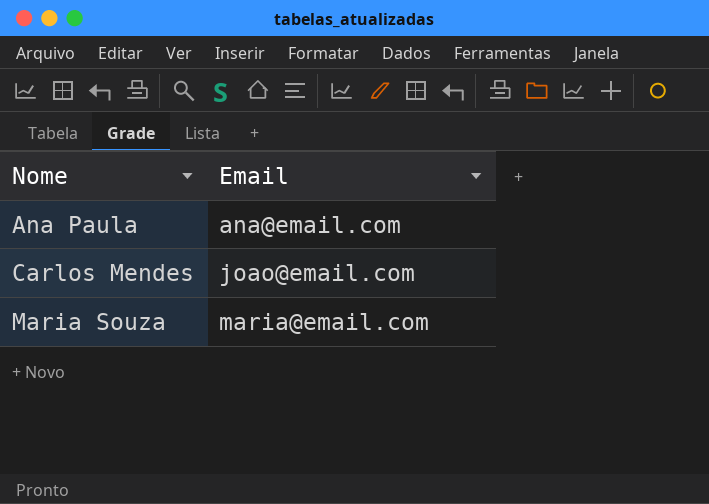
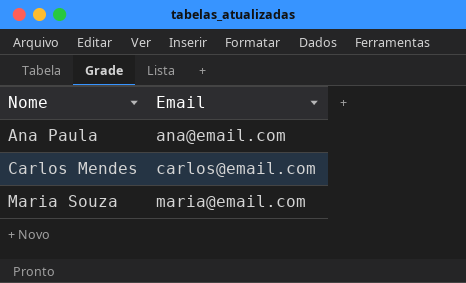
Carlos Mendes | Email: joao@email.com -> carlos@email.com

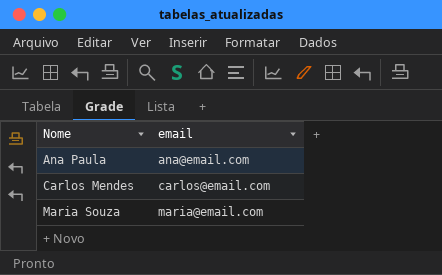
column name: Email -> email

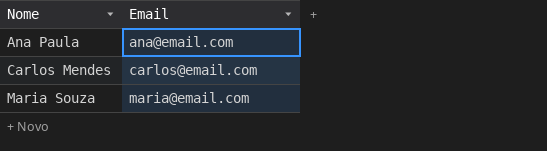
column name: email -> Email

